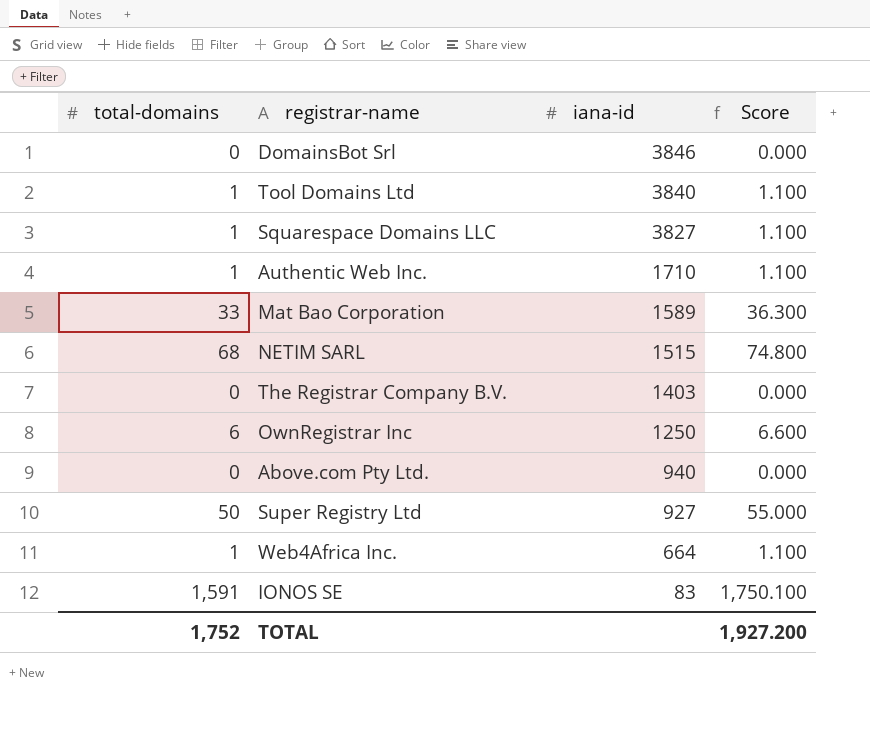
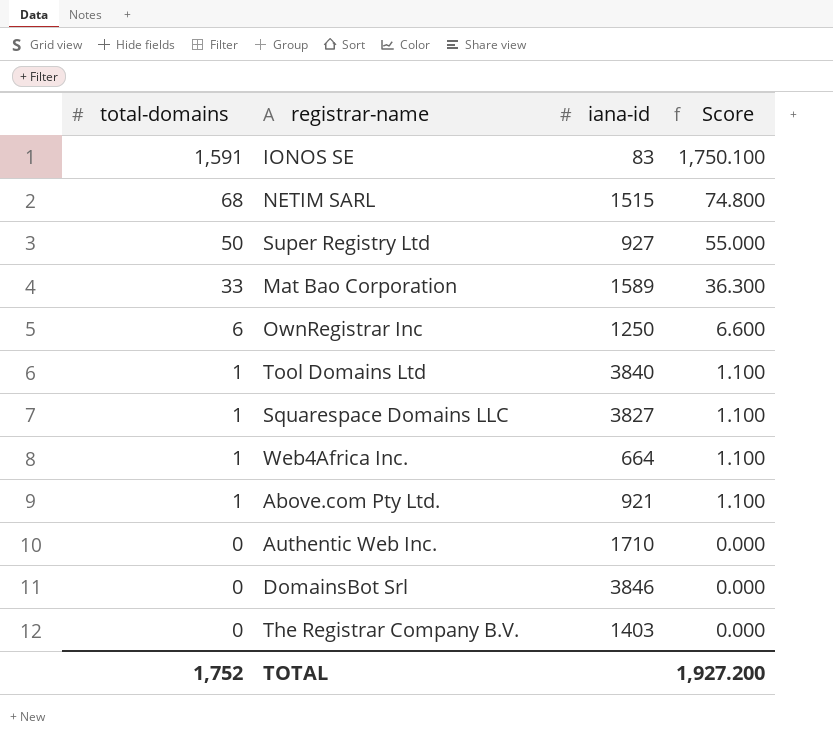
row order: iana-id descending -> total-domains descending
Above.com Pty Ltd. | total-domains: 0 -> 1
Above.com Pty Ltd. | iana-id: 940 -> 921
Above.com Pty Ltd. | Score: 0.000 -> 1.100
Authentic Web Inc. | total-domains: 1 -> 0
Authentic Web Inc. | Score: 1.100 -> 0.000

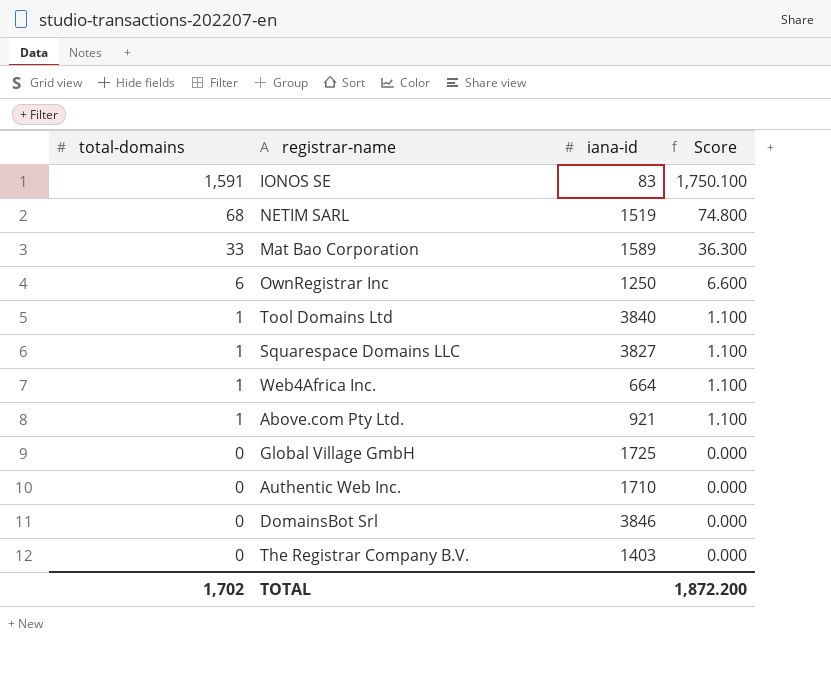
row Super Registry Ltd: 50 | 927 | 55.000 -> none
NETIM SARL | iana-id: 1515 -> 1519
row Global Village GmbH: none -> 0 | 1725 | 0.000
TOTAL | total-domains: 1,752 -> 1,702
TOTAL | Score: 1,927.200 -> 1,872.200

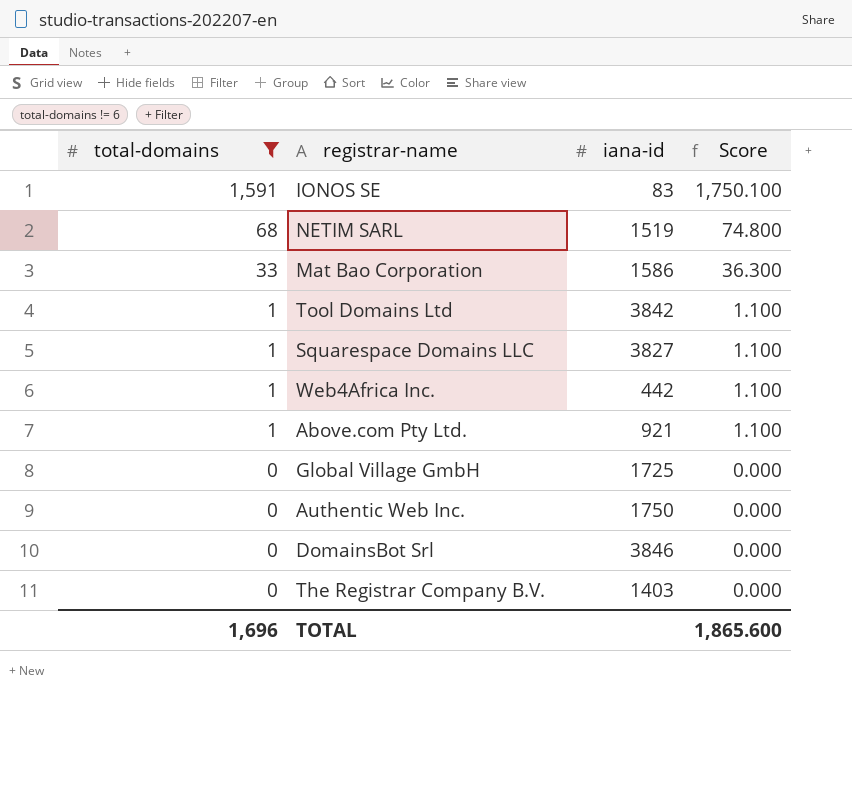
filter: none -> total-domains != 6
Mat Bao Corporation | iana-id: 1589 -> 1586
Tool Domains Ltd | iana-id: 3840 -> 3842
Web4Africa Inc. | iana-id: 664 -> 442
Authentic Web Inc. | iana-id: 1710 -> 1750
TOTAL | total-domains: 1,702 -> 1,696
TOTAL | Score: 1,872.200 -> 1,865.600

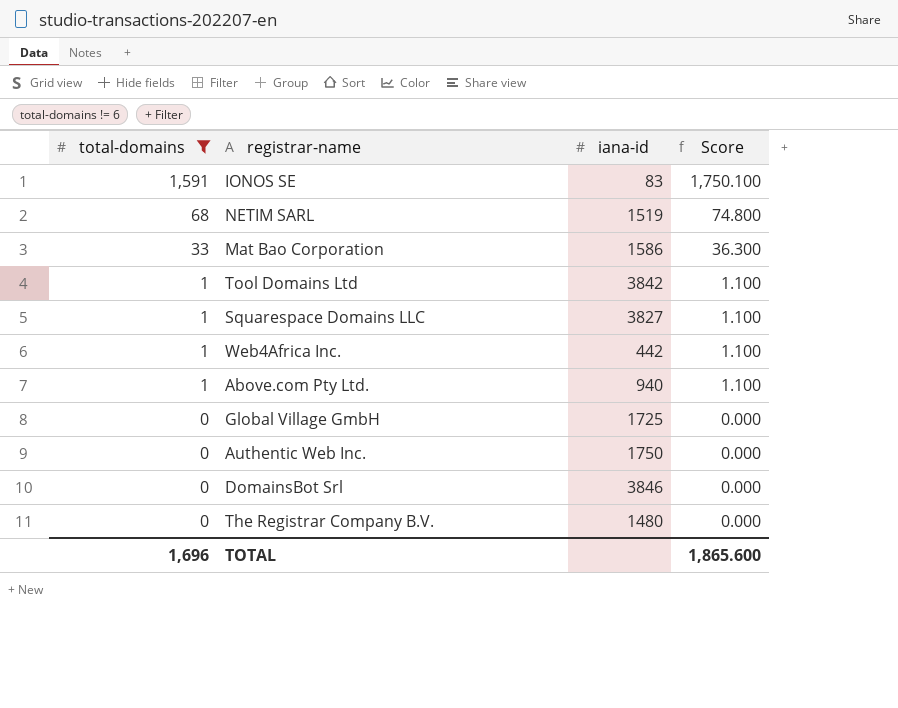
Above.com Pty Ltd. | iana-id: 921 -> 940
The Registrar Company B.V. | iana-id: 1403 -> 1480

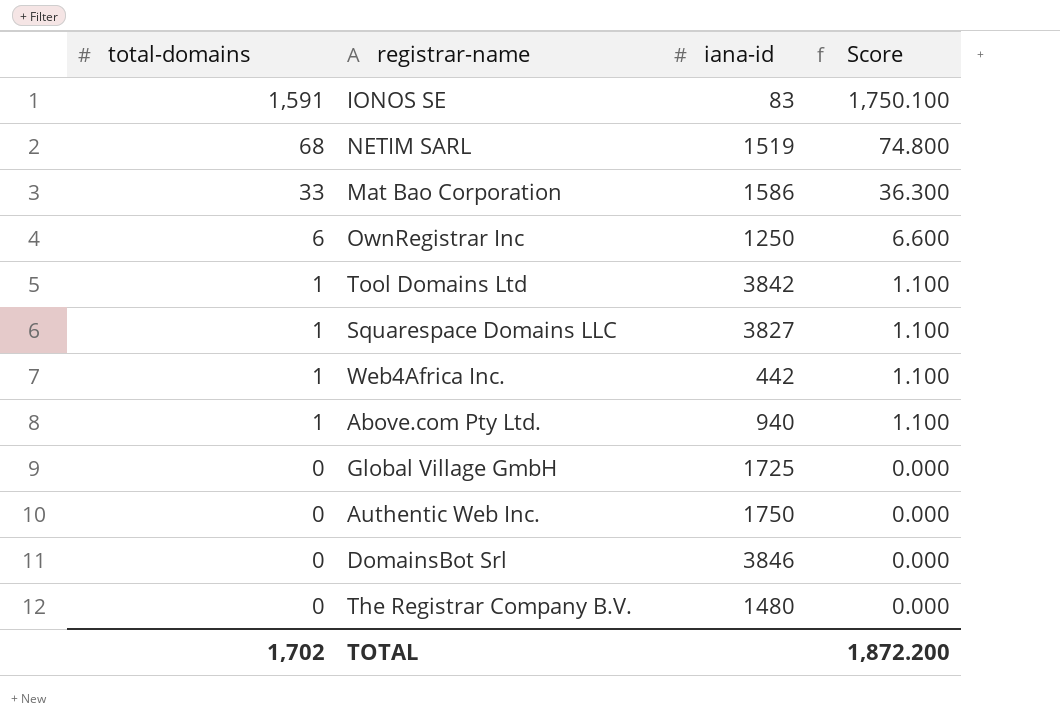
filter: total-domains != 6 -> none
TOTAL | total-domains: 1,696 -> 1,702
TOTAL | Score: 1,865.600 -> 1,872.200

